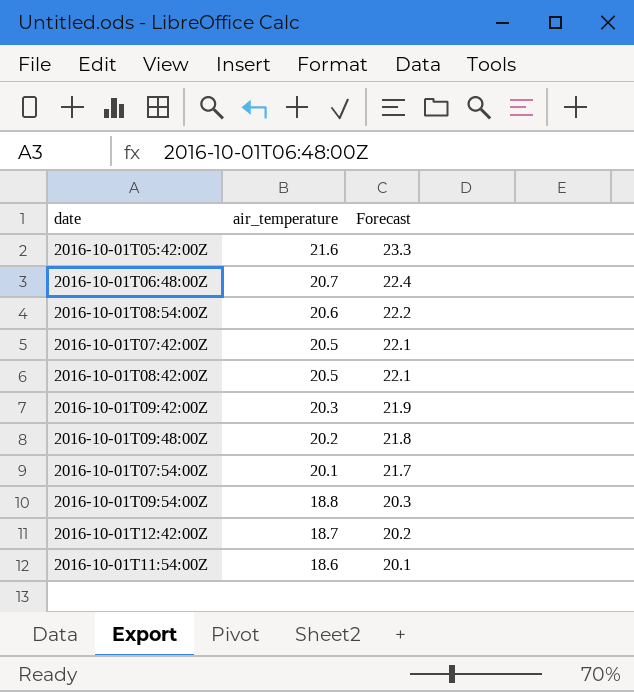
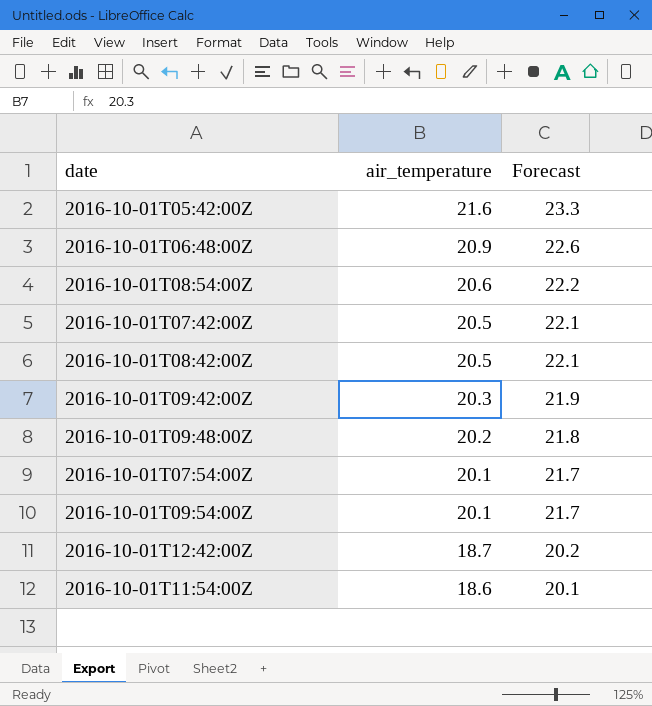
2016-10-01T06:48:00Z | air_temperature: 20.7 -> 20.9
2016-10-01T06:48:00Z | Forecast: 22.4 -> 22.6
2016-10-01T09:54:00Z | air_temperature: 18.8 -> 20.1
2016-10-01T09:54:00Z | Forecast: 20.3 -> 21.7

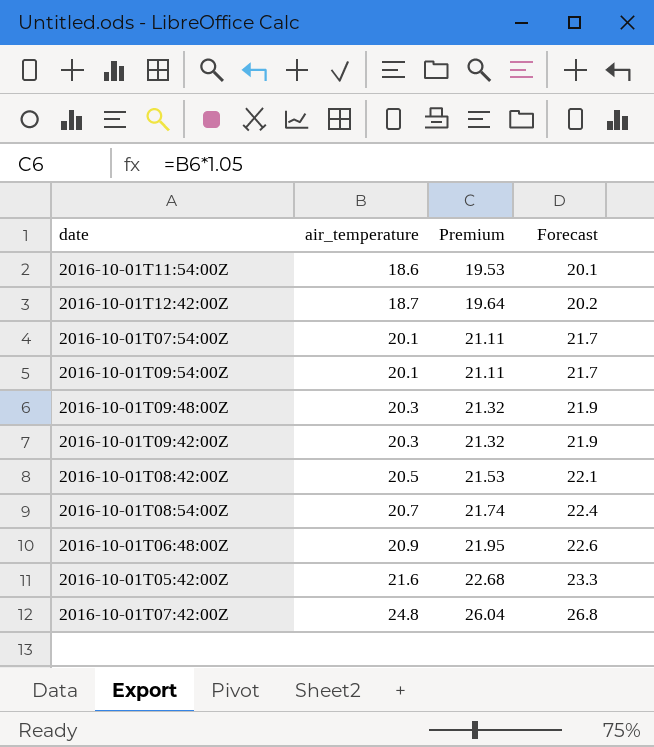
row order: air_temperature descending -> air_temperature ascending
column Premium | formula: none -> [air_temperature] * 1.05
2016-10-01T09:48:00Z | air_temperature: 20.2 -> 20.3
2016-10-01T09:48:00Z | Forecast: 21.8 -> 21.9
2016-10-01T08:54:00Z | air_temperature: 20.6 -> 20.7
2016-10-01T08:54:00Z | Forecast: 22.2 -> 22.4
2016-10-01T07:42:00Z | air_temperature: 20.5 -> 24.8
2016-10-01T07:42:00Z | Forecast: 22.1 -> 26.8

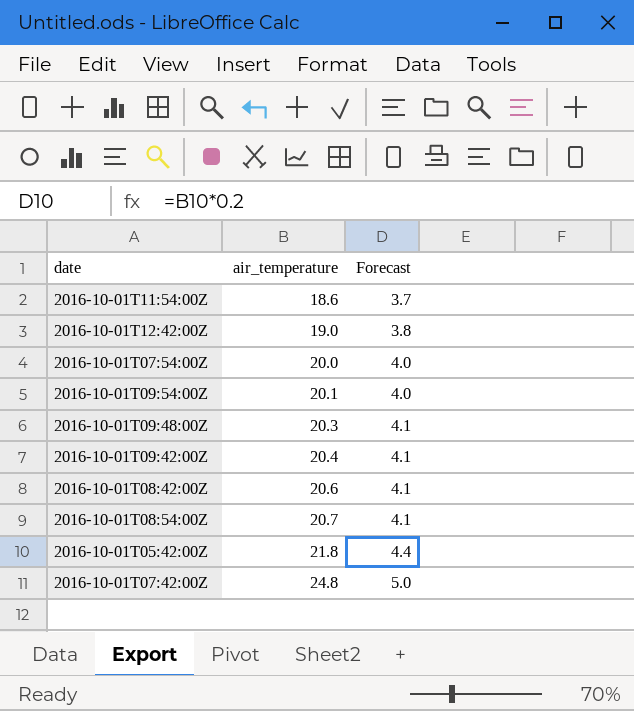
column Premium | formula: [air_temperature] * 1.05 -> none
column Forecast | formula: [air_temperature] * 1.08 -> [air_temperature] * 0.2
row 2016-10-01T06:48:00Z: 20.9 | 21.95 | 22.6 -> none
2016-10-01T12:42:00Z | air_temperature: 18.7 -> 19.0
2016-10-01T07:54:00Z | air_temperature: 20.1 -> 20.0
2016-10-01T09:42:00Z | air_temperature: 20.3 -> 20.4
2016-10-01T08:42:00Z | air_temperature: 20.5 -> 20.6
2016-10-01T05:42:00Z | air_temperature: 21.6 -> 21.8

